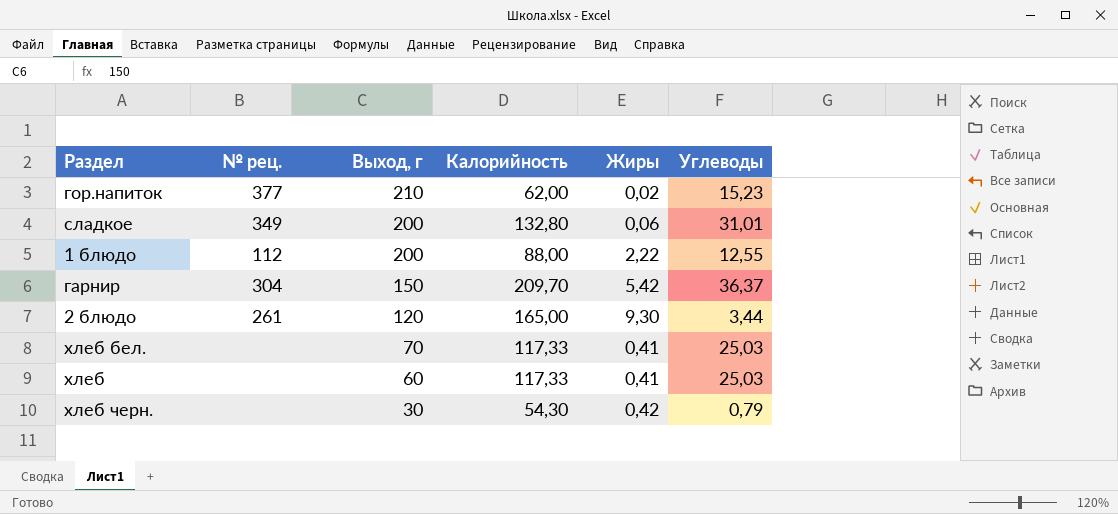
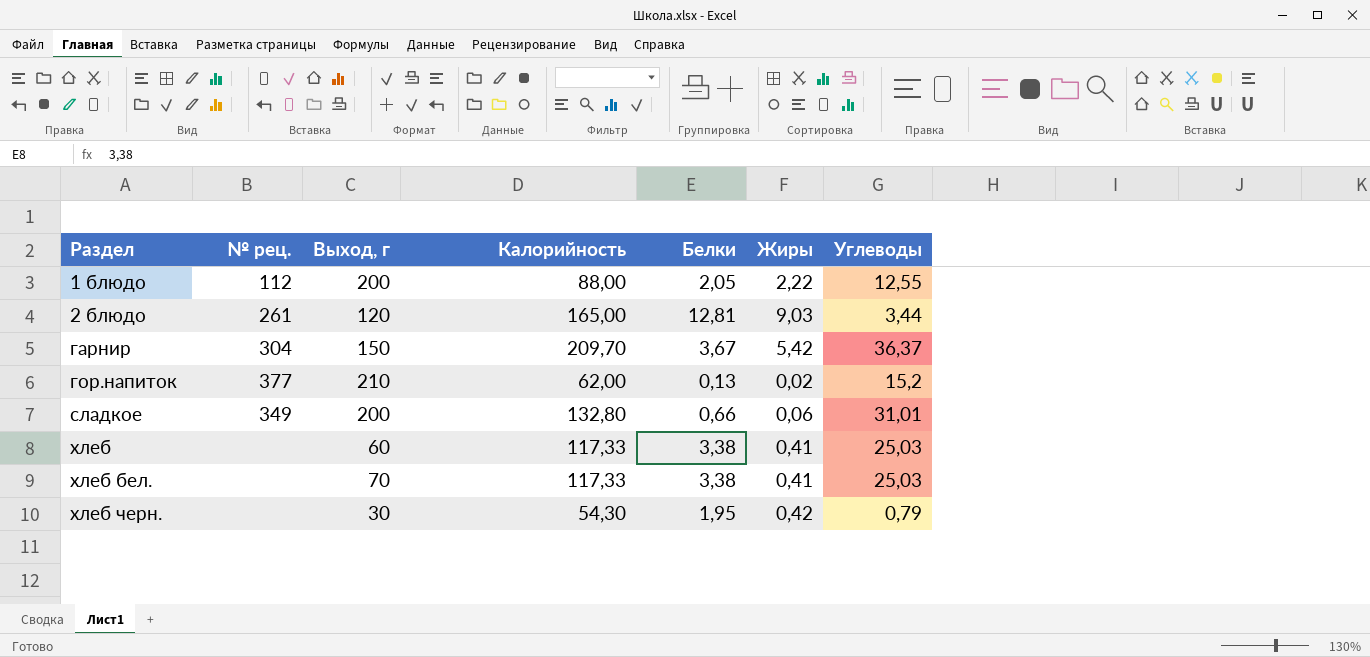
row order: Выход, г descending -> Раздел ascending
column Белки | position: none -> 5
2 блюдо | Жиры: 9,30 -> 9,03
гор.напиток | Углеводы: 15,23 -> 15,2

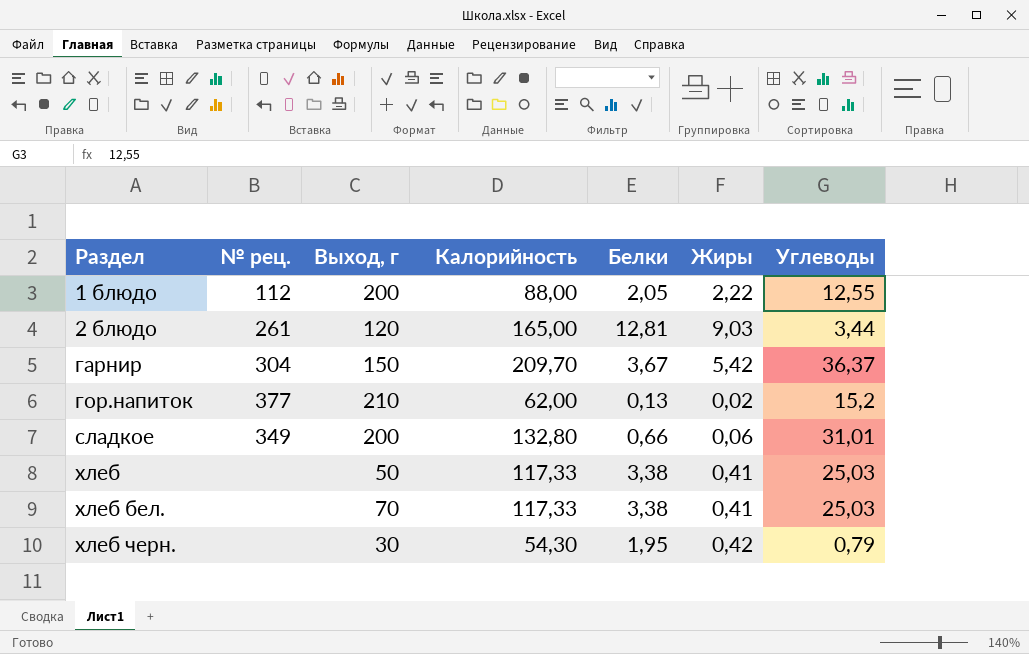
хлеб | Выход, г: 60 -> 50

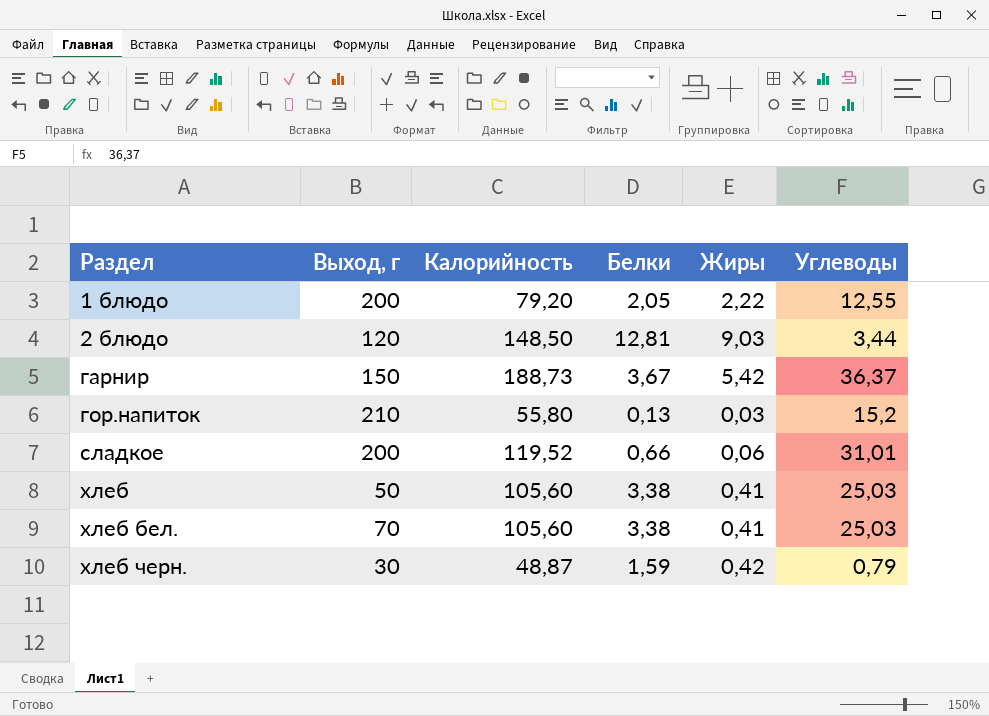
column № рец. | position: 2 -> none
1 блюдо | Калорийность: 88,00 -> 79,20
2 блюдо | Калорийность: 165,00 -> 148,50
гарнир | Калорийность: 209,70 -> 188,73
гор.напиток | Калорийность: 62,00 -> 55,80
гор.напиток | Жиры: 0,02 -> 0,03
сладкое | Калорийность: 132,80 -> 119,52
хлеб | Калорийность: 117,33 -> 105,60
хлеб бел. | Калорийность: 117,33 -> 105,60
хлеб черн. | Калорийность: 54,30 -> 48,87
хлеб черн. | Белки: 1,95 -> 1,59

